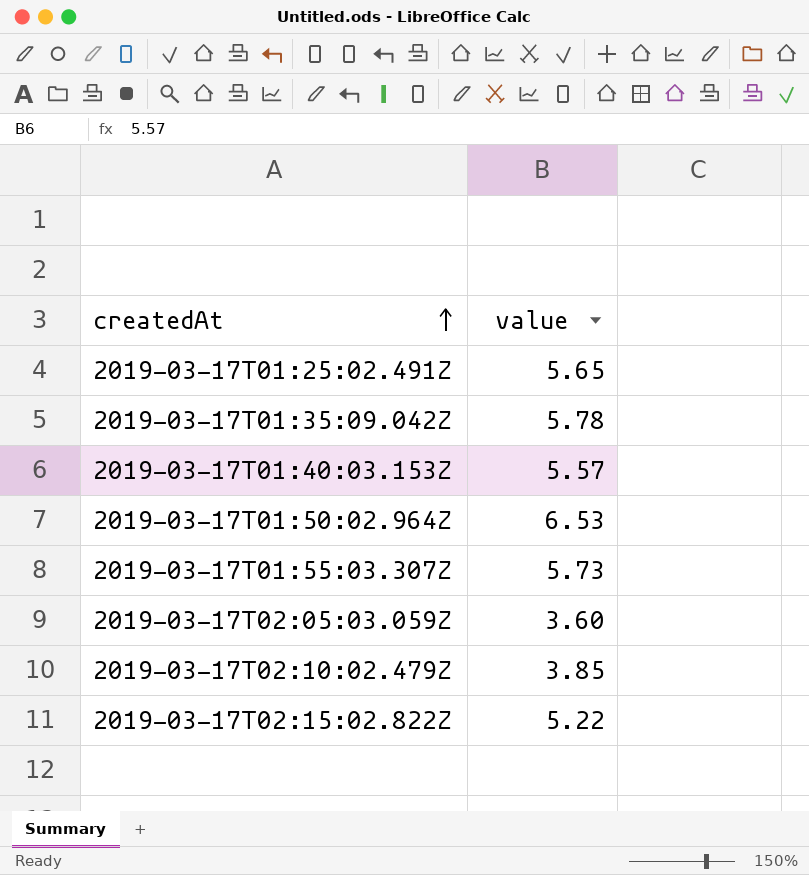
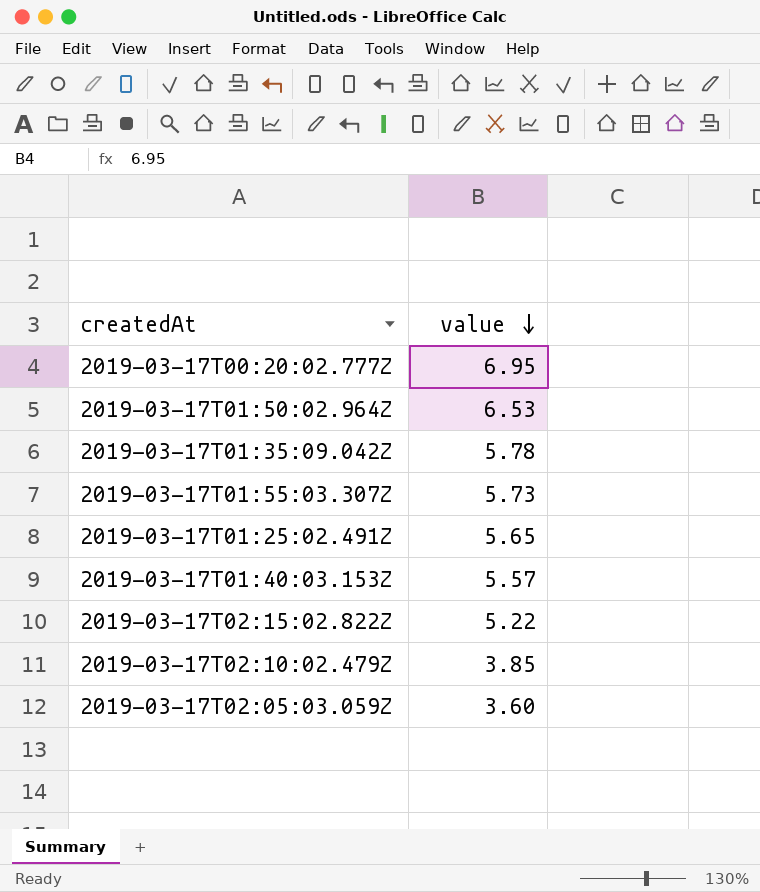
row order: createdAt ascending -> value descending
row 2019-03-17T00:20:02.777Z: none -> 6.95

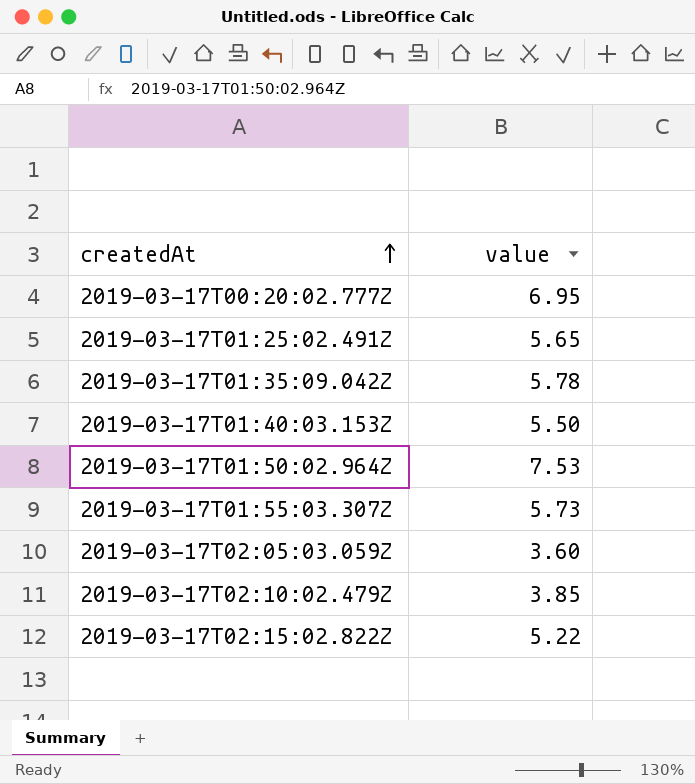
row order: value descending -> createdAt ascending
2019-03-17T01:40:03.153Z | value: 5.57 -> 5.50
2019-03-17T01:50:02.964Z | value: 6.53 -> 7.53

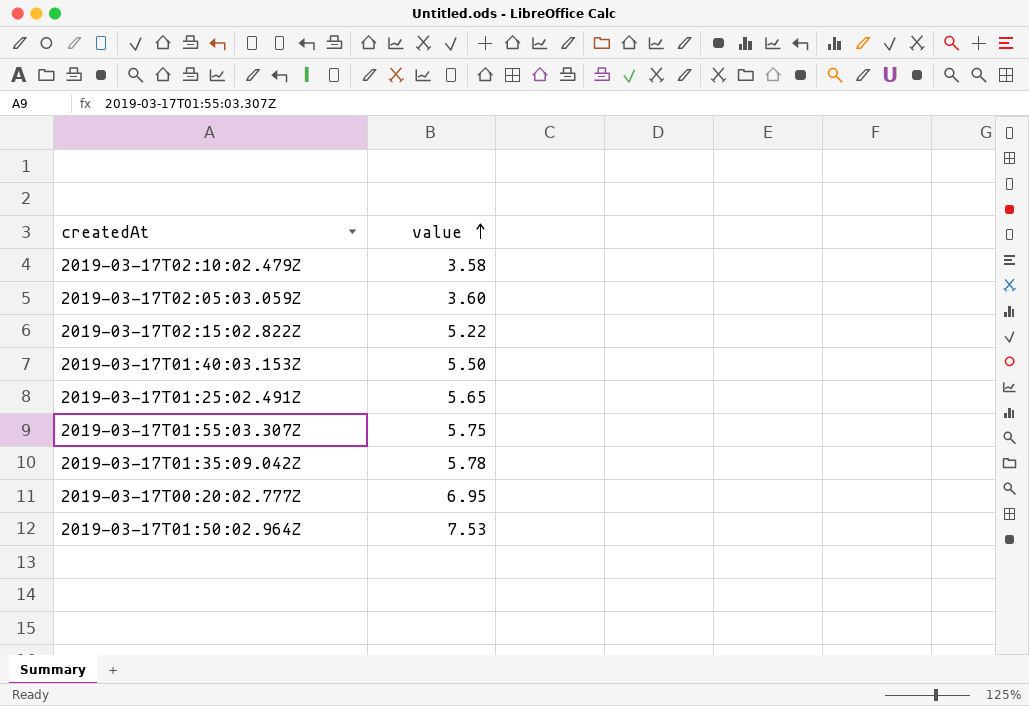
row order: createdAt ascending -> value ascending
2019-03-17T02:10:02.479Z | value: 3.85 -> 3.58
2019-03-17T01:55:03.307Z | value: 5.73 -> 5.75

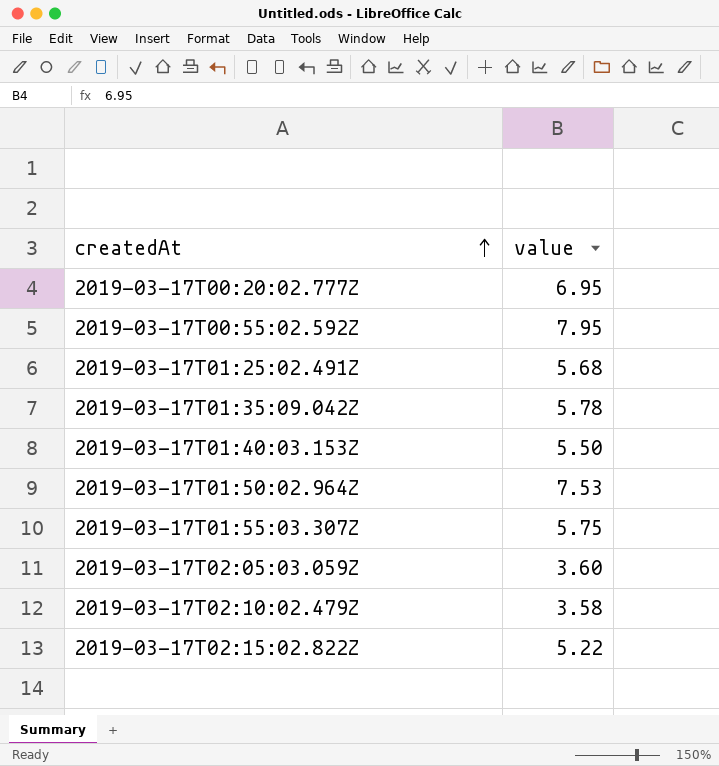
row order: value ascending -> createdAt ascending
row 2019-03-17T00:55:02.592Z: none -> 7.95
2019-03-17T01:25:02.491Z | value: 5.65 -> 5.68

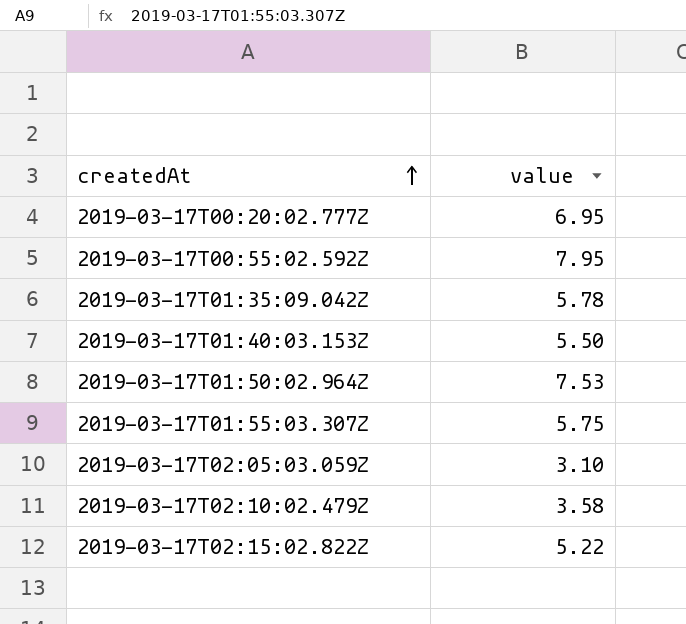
row 2019-03-17T01:25:02.491Z: 5.68 -> none
2019-03-17T02:05:03.059Z | value: 3.60 -> 3.10

